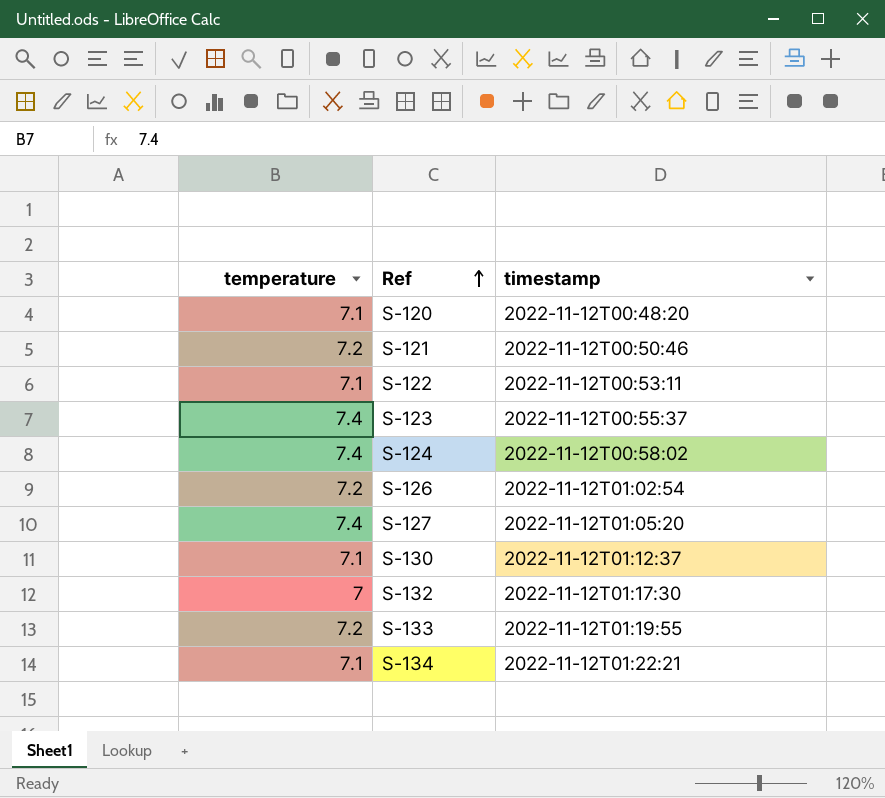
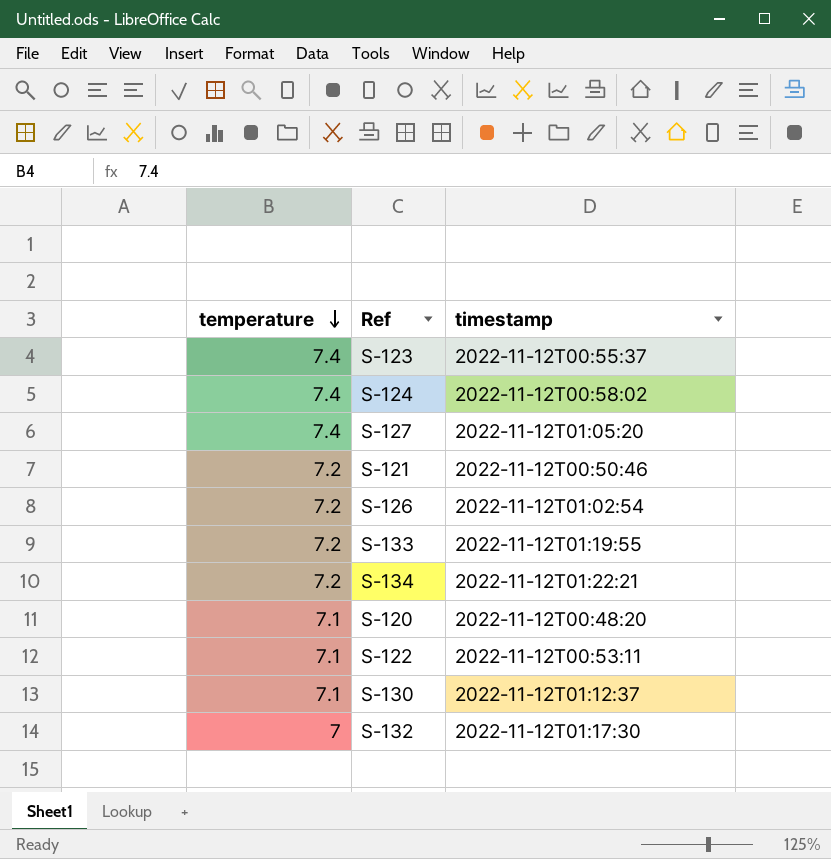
row order: Ref ascending -> temperature descending
S-134 | temperature: 7.1 -> 7.2

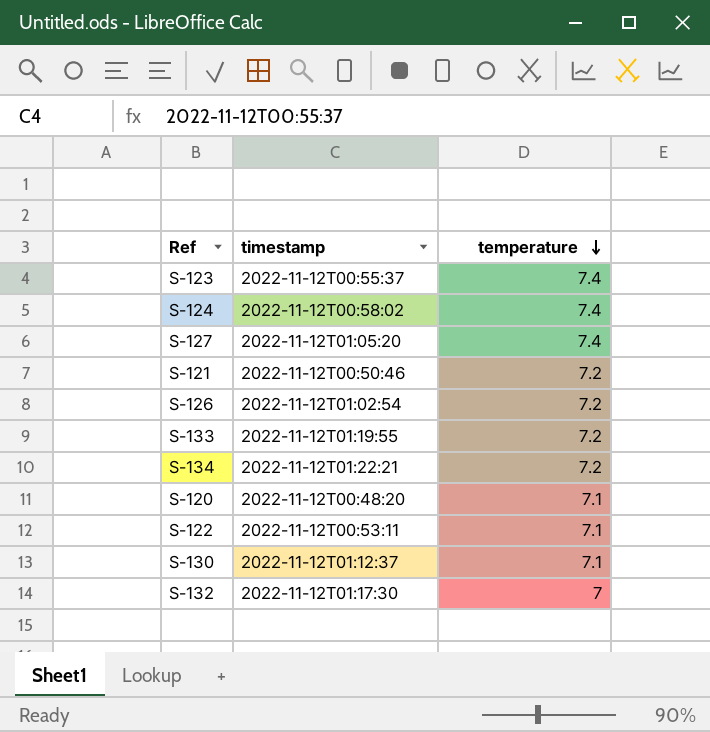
column temperature | position: 1 -> 3

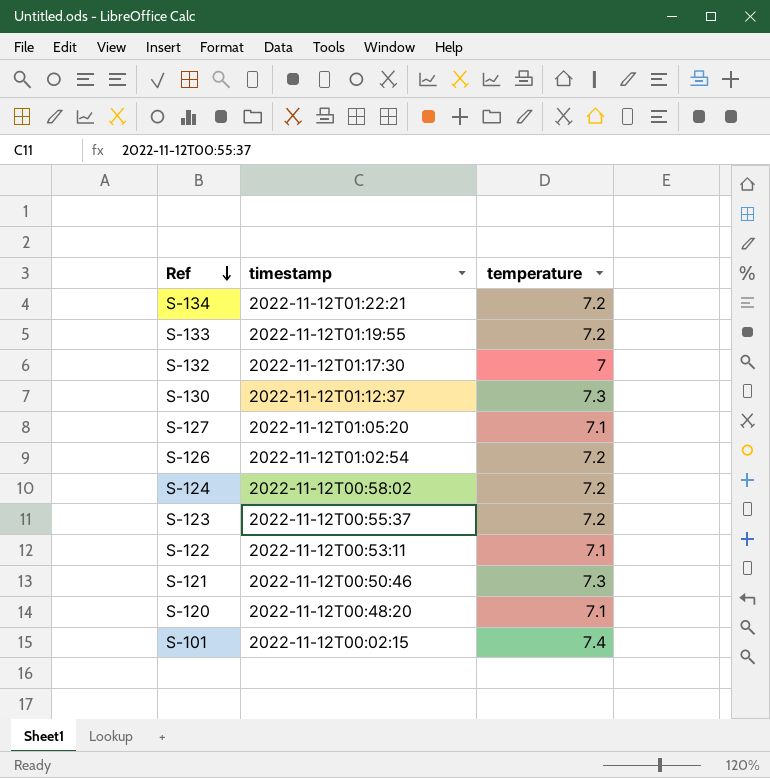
row order: temperature descending -> Ref descending
S-130 | temperature: 7.1 -> 7.3
S-127 | temperature: 7.4 -> 7.1
S-124 | temperature: 7.4 -> 7.2
S-123 | temperature: 7.4 -> 7.2
S-121 | temperature: 7.2 -> 7.3
row S-101: none -> 2022-11-12T00:02:15 | 7.4

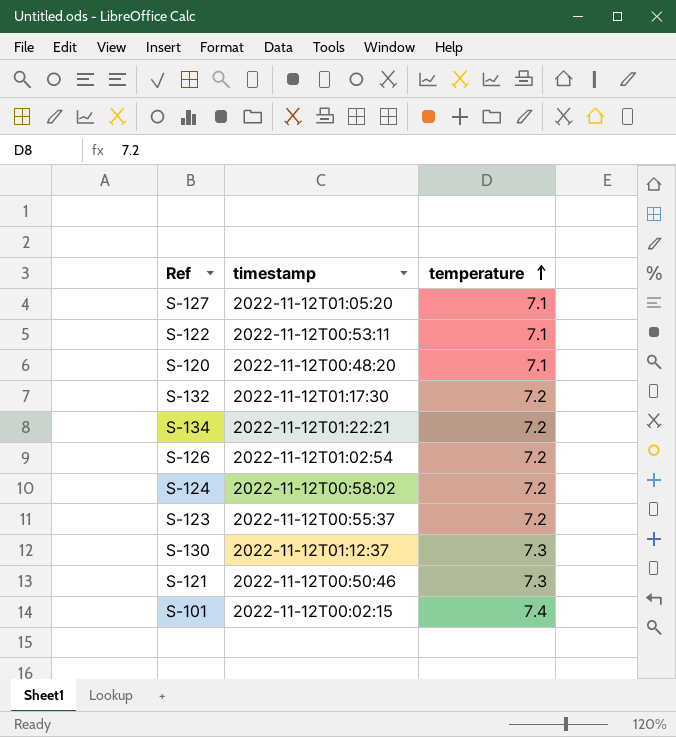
row order: Ref descending -> temperature ascending
row S-133: 2022-11-12T01:19:55 | 7.2 -> none
S-132 | temperature: 7 -> 7.2

